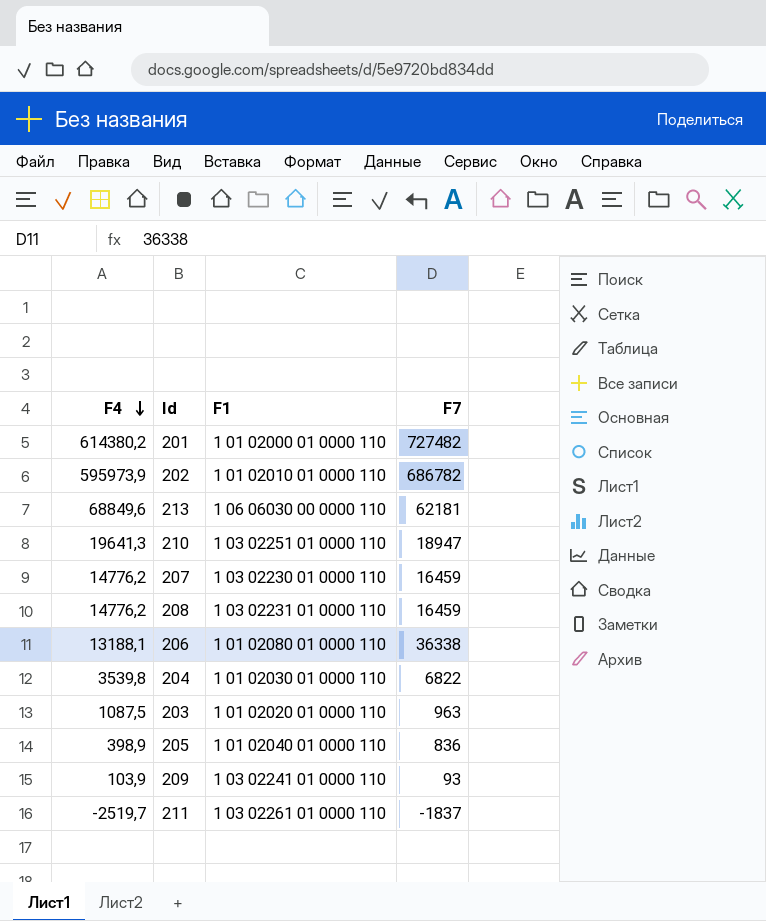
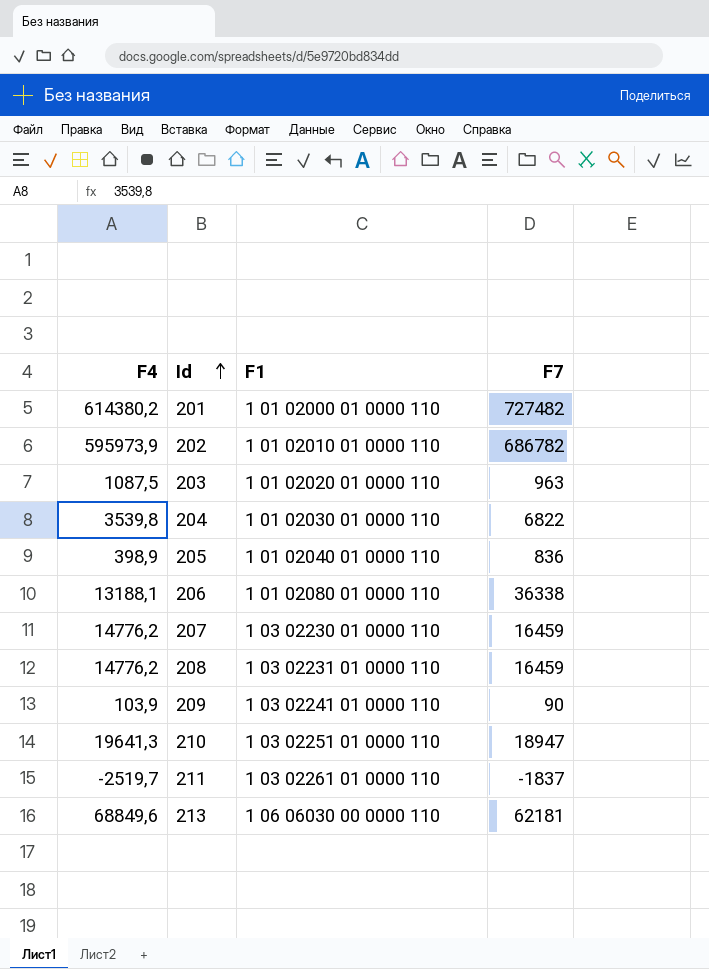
row order: F4 descending -> Id ascending
209 | F7: 93 -> 90

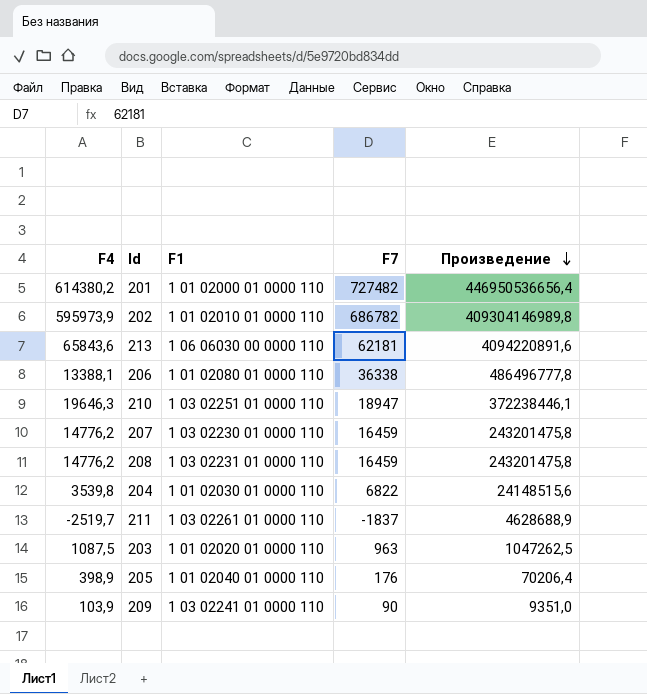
row order: Id ascending -> Произведение descending
column Произведение | formula: none -> [F4] * [F7]
213 | F4: 68849,6 -> 65843,6
206 | F4: 13188,1 -> 13388,1
210 | F4: 19641,3 -> 19646,3
205 | F7: 836 -> 176

